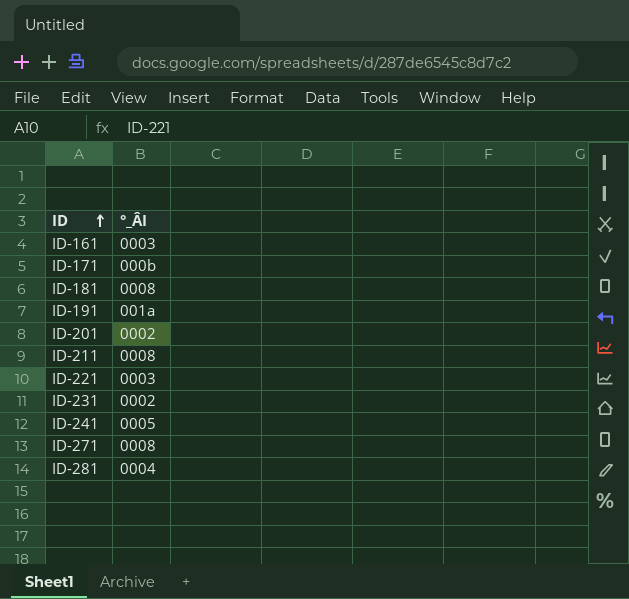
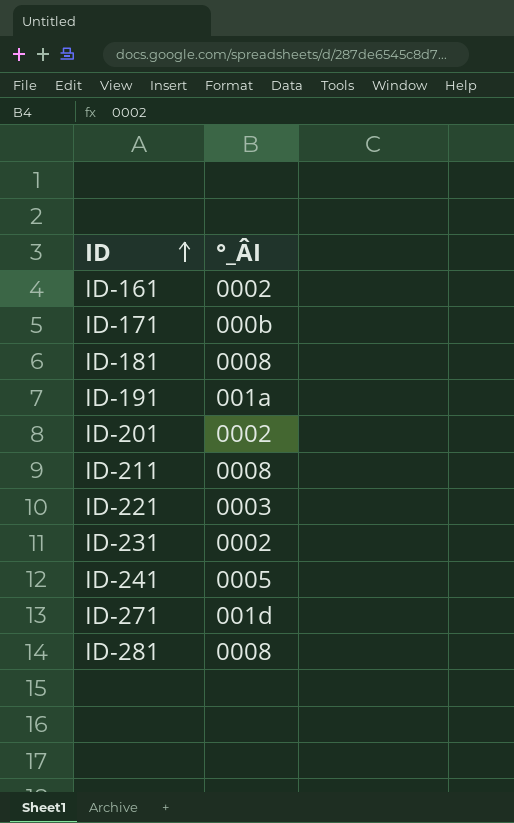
ID-161 | °_ÂI: 0003 -> 0002
ID-271 | °_ÂI: 0008 -> 001d
ID-281 | °_ÂI: 0004 -> 0008

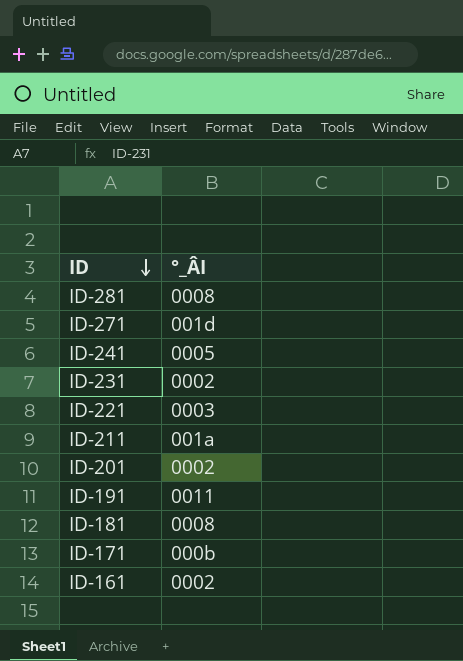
row order: ID ascending -> ID descending
ID-211 | °_ÂI: 0008 -> 001a
ID-191 | °_ÂI: 001a -> 0011

